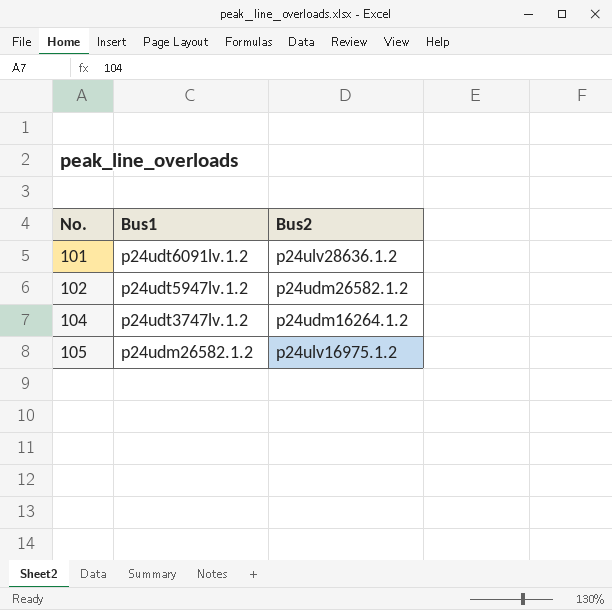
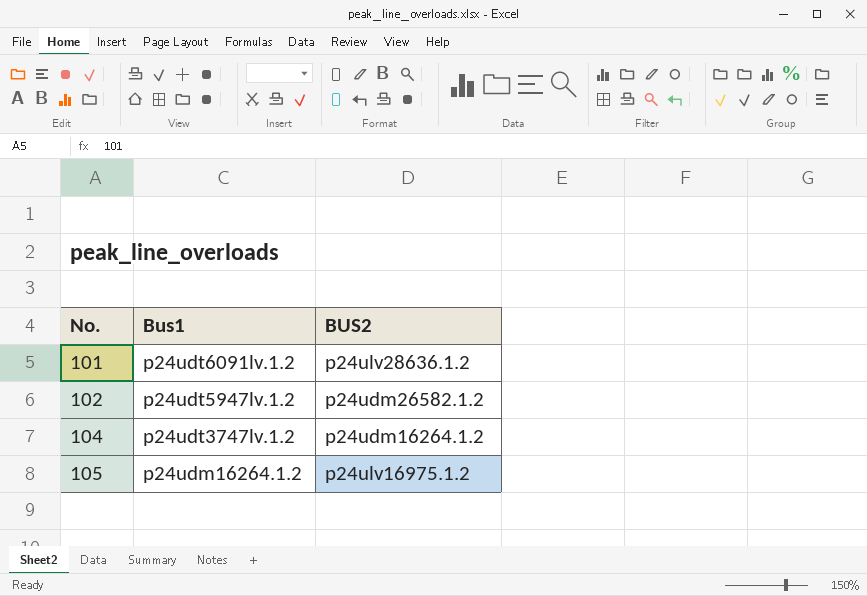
column name: Bus2 -> BUS2
105 | Bus1: p24udm26582.1.2 -> p24udm16264.1.2

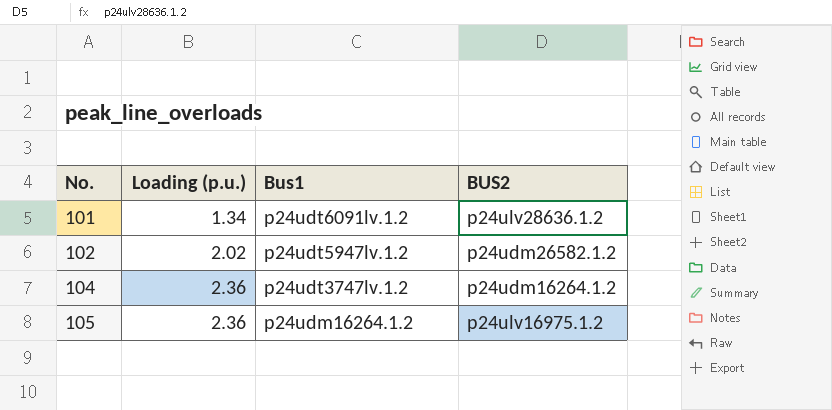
column Loading (p.u.) | position: none -> 2

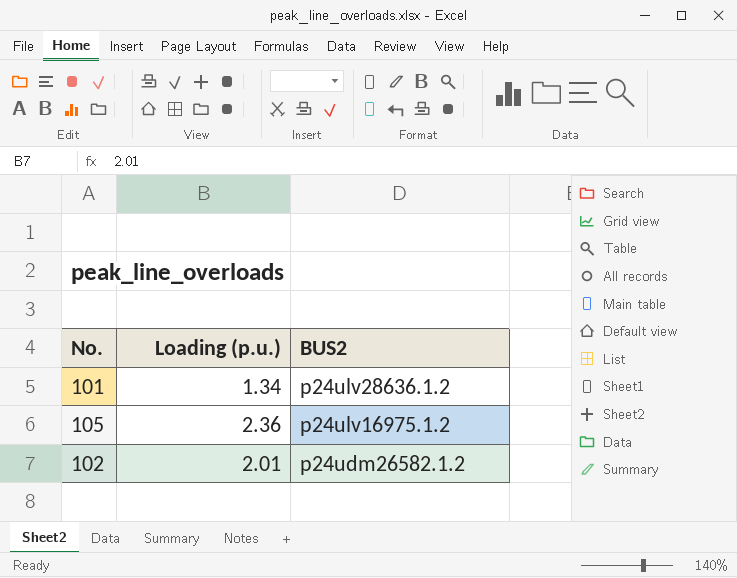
row order: No. ascending -> BUS2 descending
column Bus1 | position: 3 -> none
row 104: 2.36 | p24udt3747lv.1.2 | p24udm16264.1.2 -> none
102 | Loading (p.u.): 2.02 -> 2.01

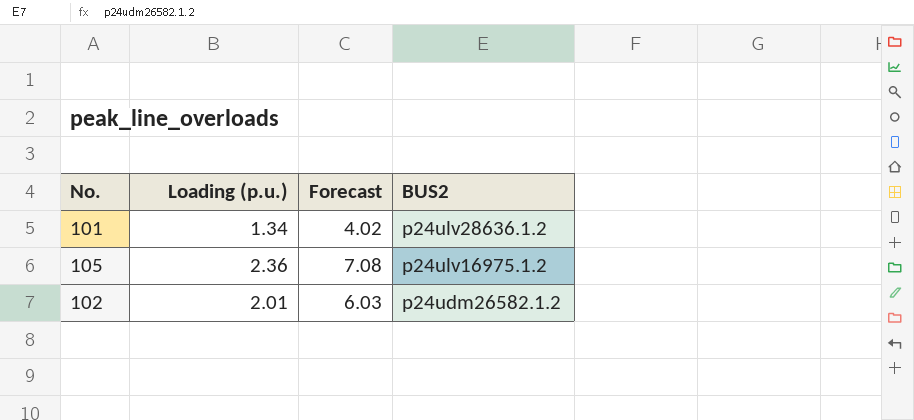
column Forecast | formula: none -> [Loading (p.u.)] * 3

